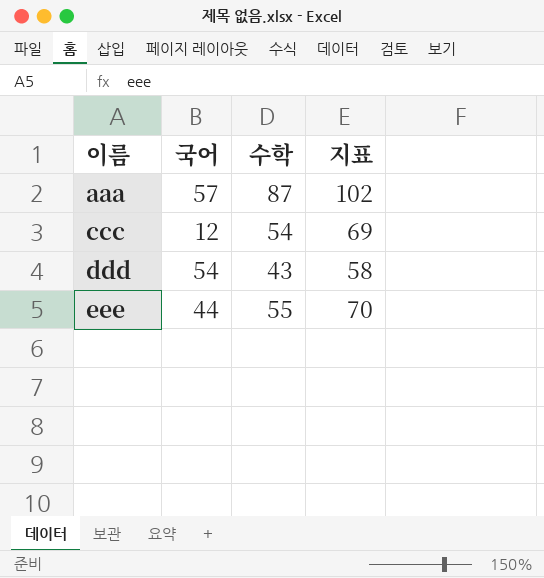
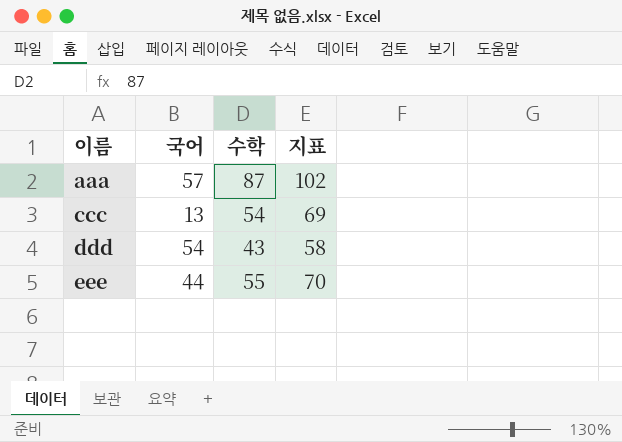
ccc | 국어: 12 -> 13

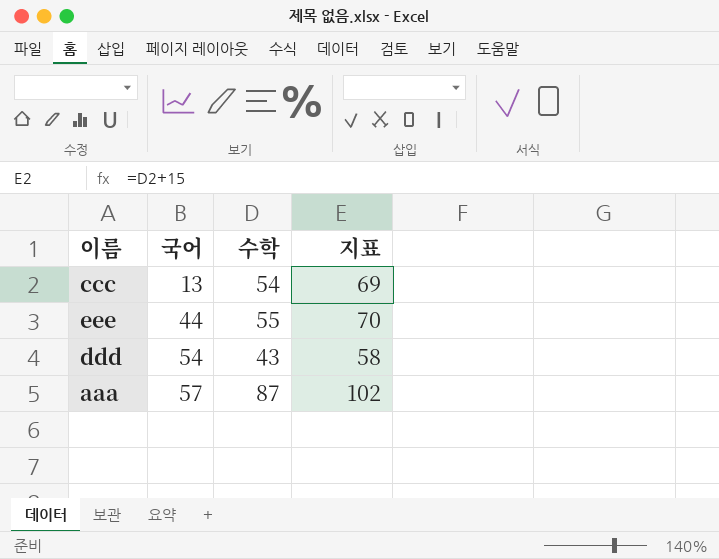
row order: 이름 ascending -> 국어 ascending

